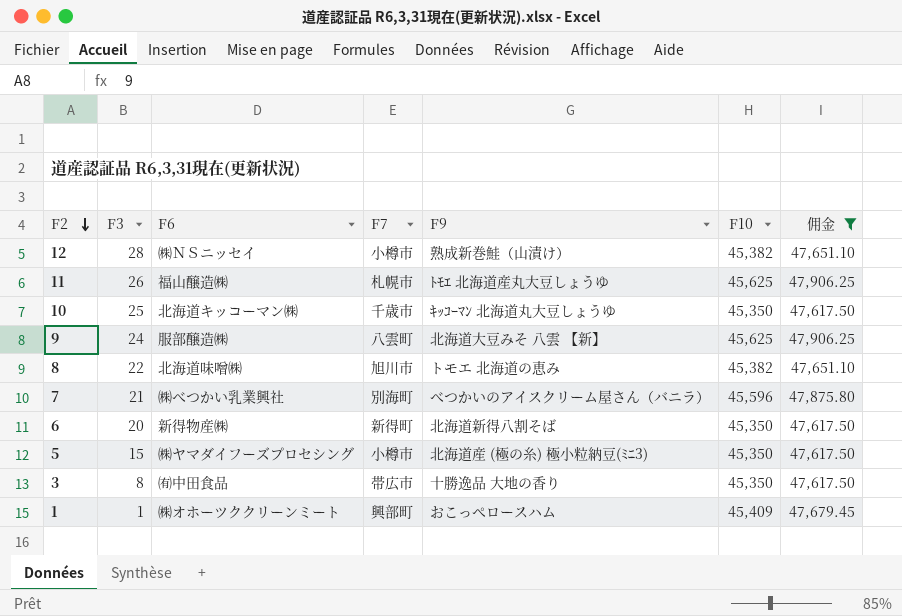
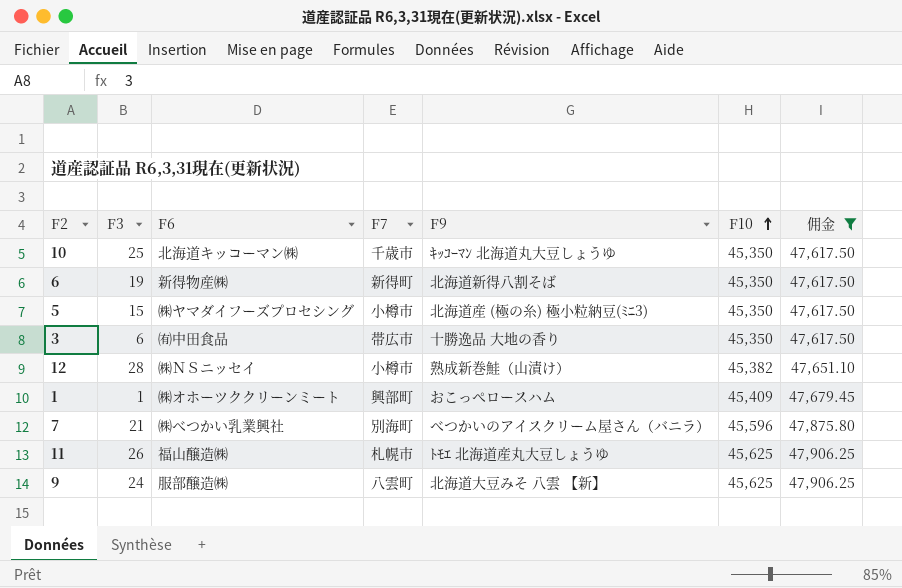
row order: F2 descending -> F10 ascending
row 8: 22 | 北海道味噌㈱ | 旭川市 | トモエ 北海道の恵み | 45,382 | 47,651.10 -> none
6 | F3: 20 -> 19
3 | F3: 8 -> 6

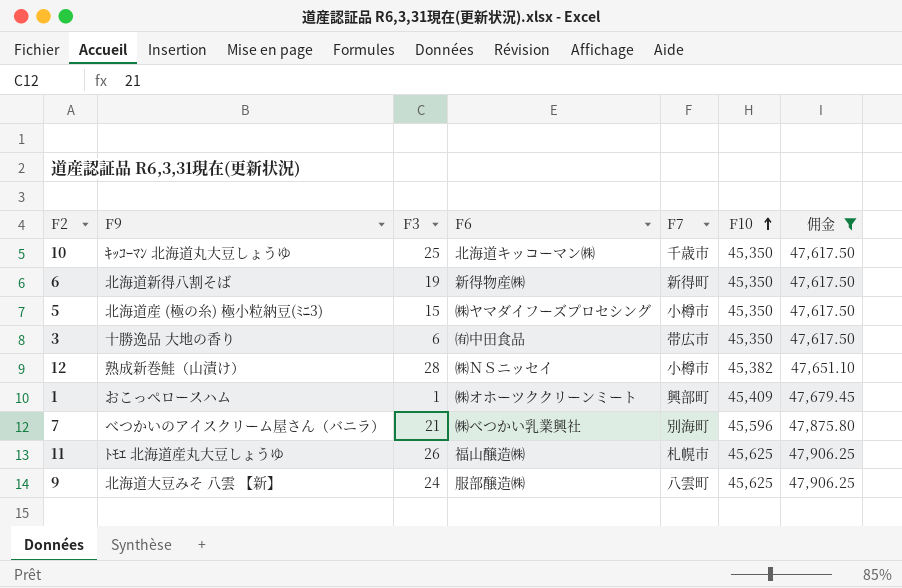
column F9 | position: 5 -> 2

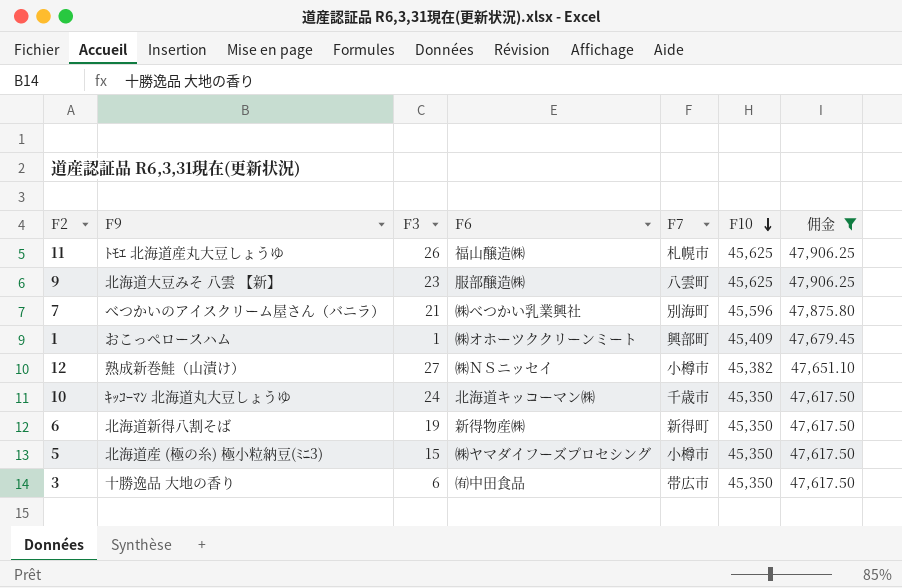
row order: F10 ascending -> F10 descending
9 | F3: 24 -> 23
12 | F3: 28 -> 27
10 | F3: 25 -> 24

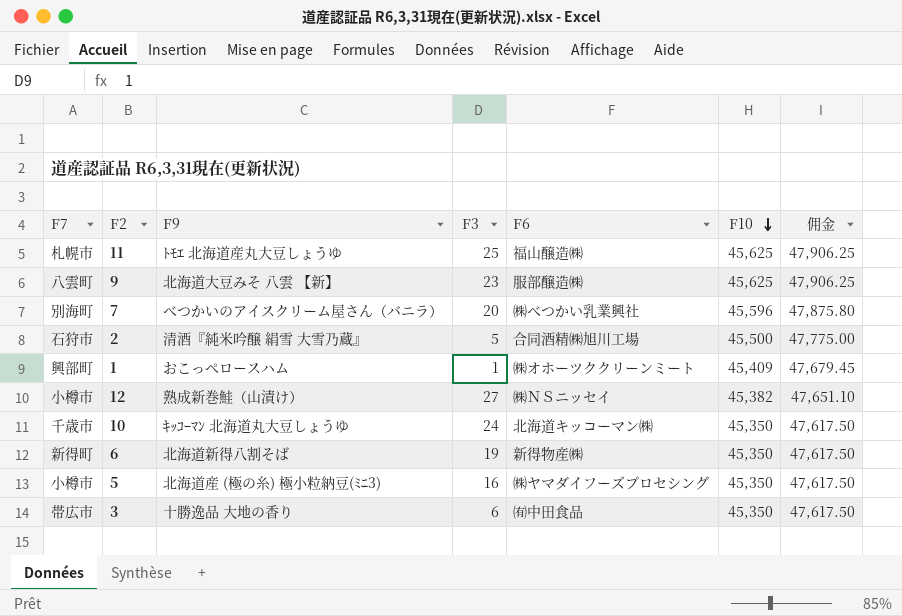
filter: 佣金 != 47,775.00 -> none
column F7 | position: 5 -> 1
11 | F3: 26 -> 25
7 | F3: 21 -> 20
5 | F3: 15 -> 16

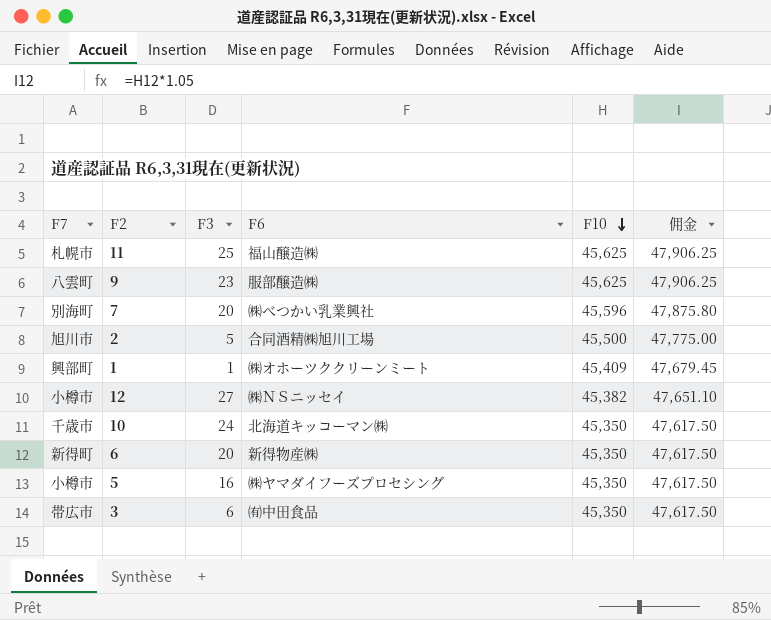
column F9 | position: 3 -> none
2 | F7: 石狩市 -> 旭川市
6 | F3: 19 -> 20

